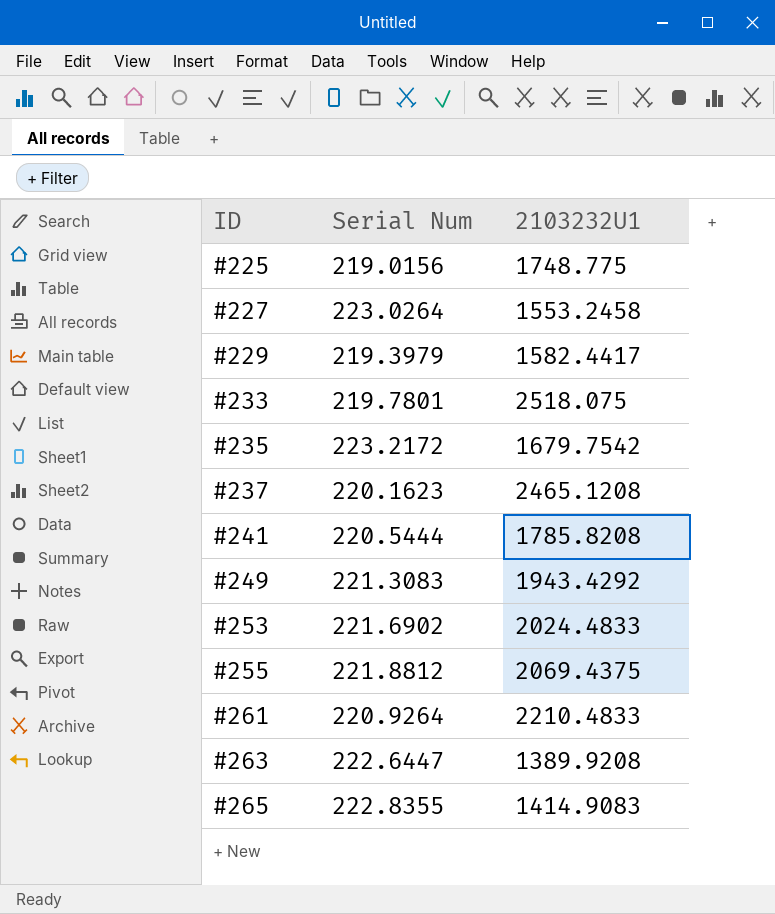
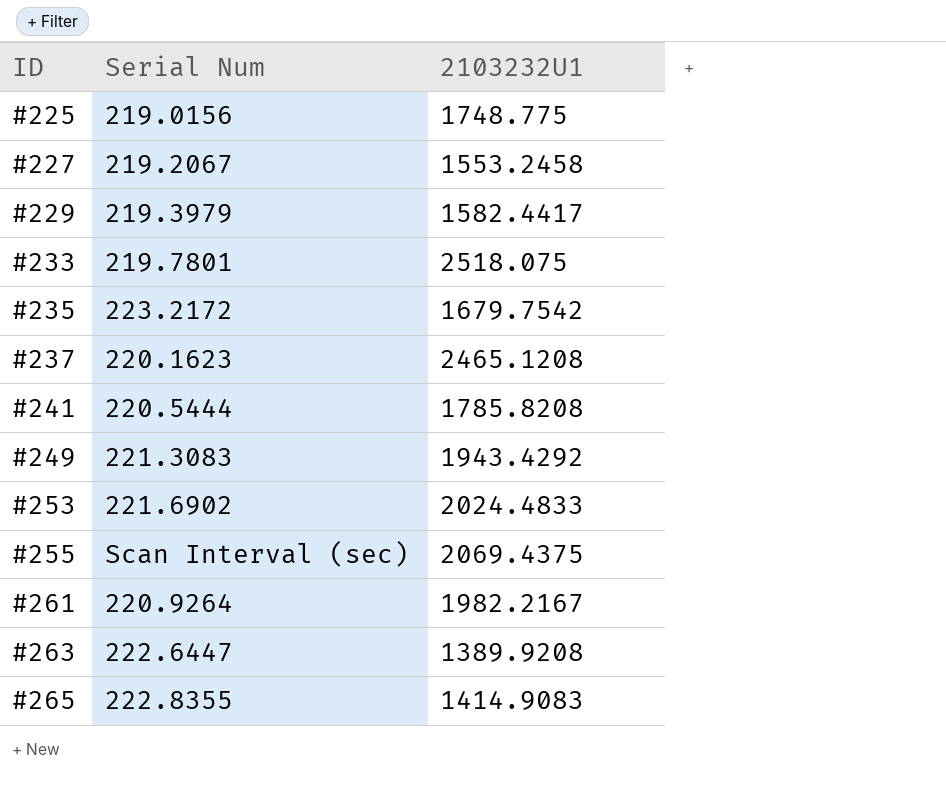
#227 | Serial Num: 223.0264 -> 219.2067
#255 | Serial Num: 221.8812 -> Scan Interval (sec)
#261 | 2103232U1: 2210.4833 -> 1982.2167

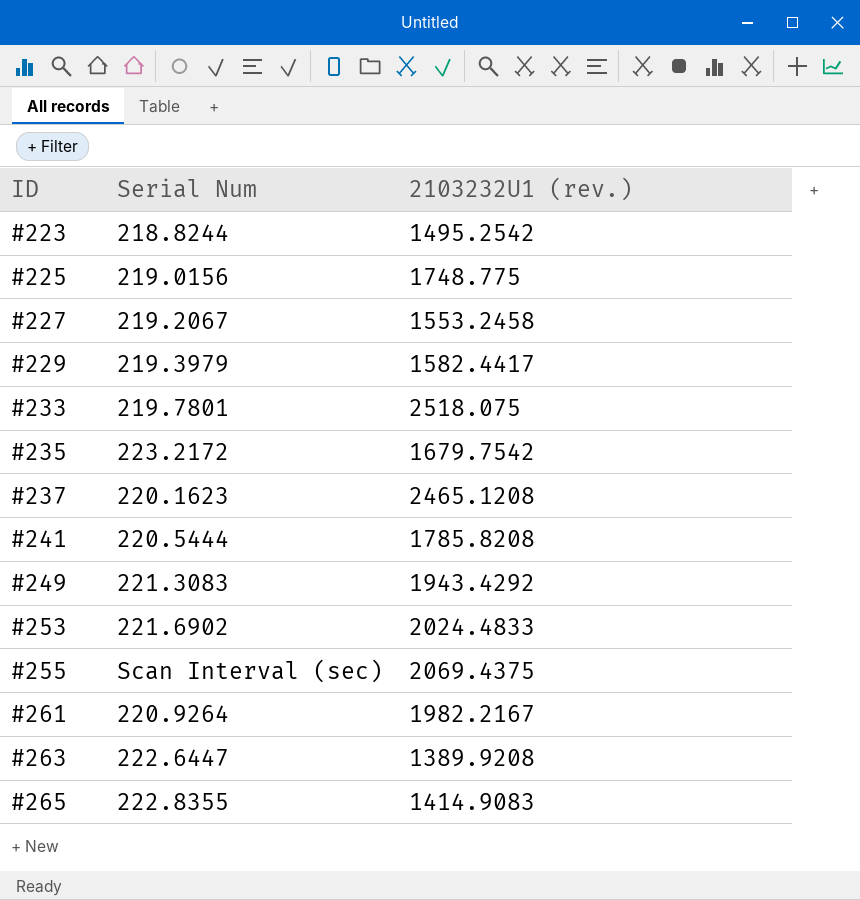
column name: 2103232U1 -> 2103232U1 (rev.)
row #223: none -> 218.8244 | 1495.2542

